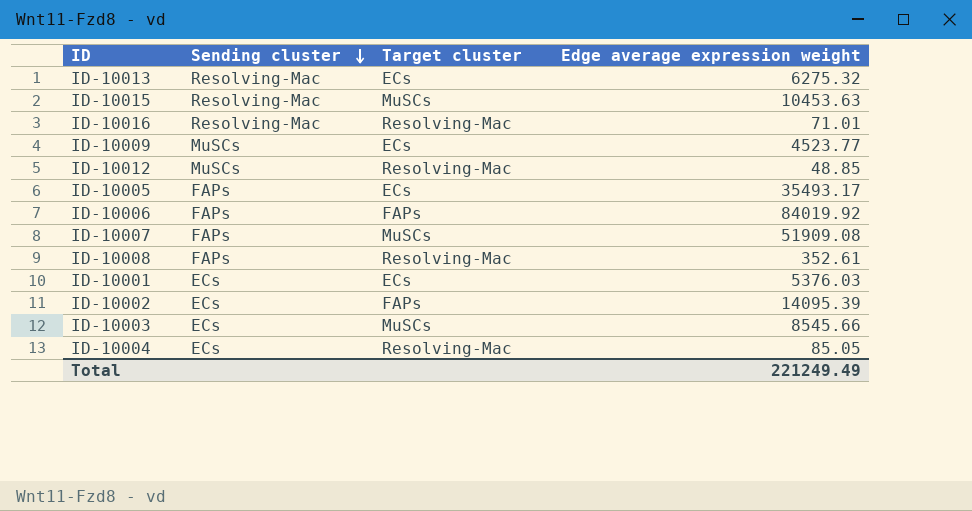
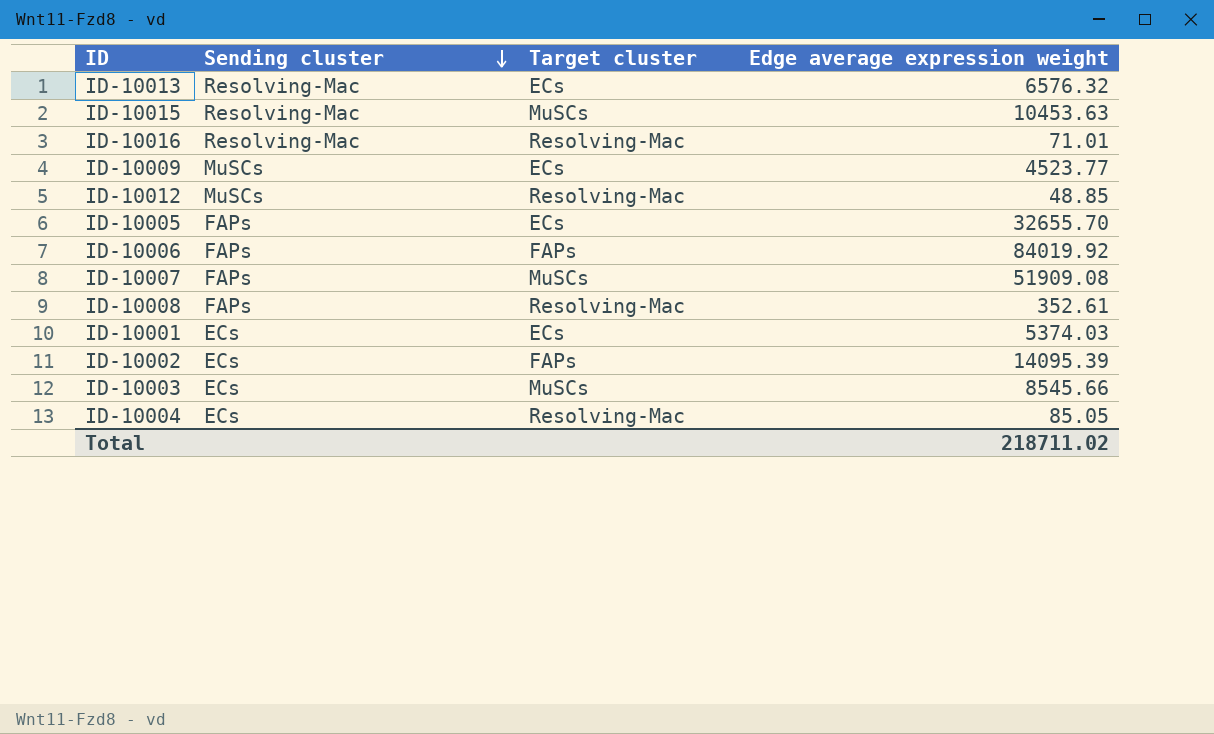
ID-10013 | Edge average expression weight: 6275.32 -> 6576.32
ID-10005 | Edge average expression weight: 35493.17 -> 32655.70
ID-10001 | Edge average expression weight: 5376.03 -> 5374.03
Total | Edge average expression weight: 221249.49 -> 218711.02

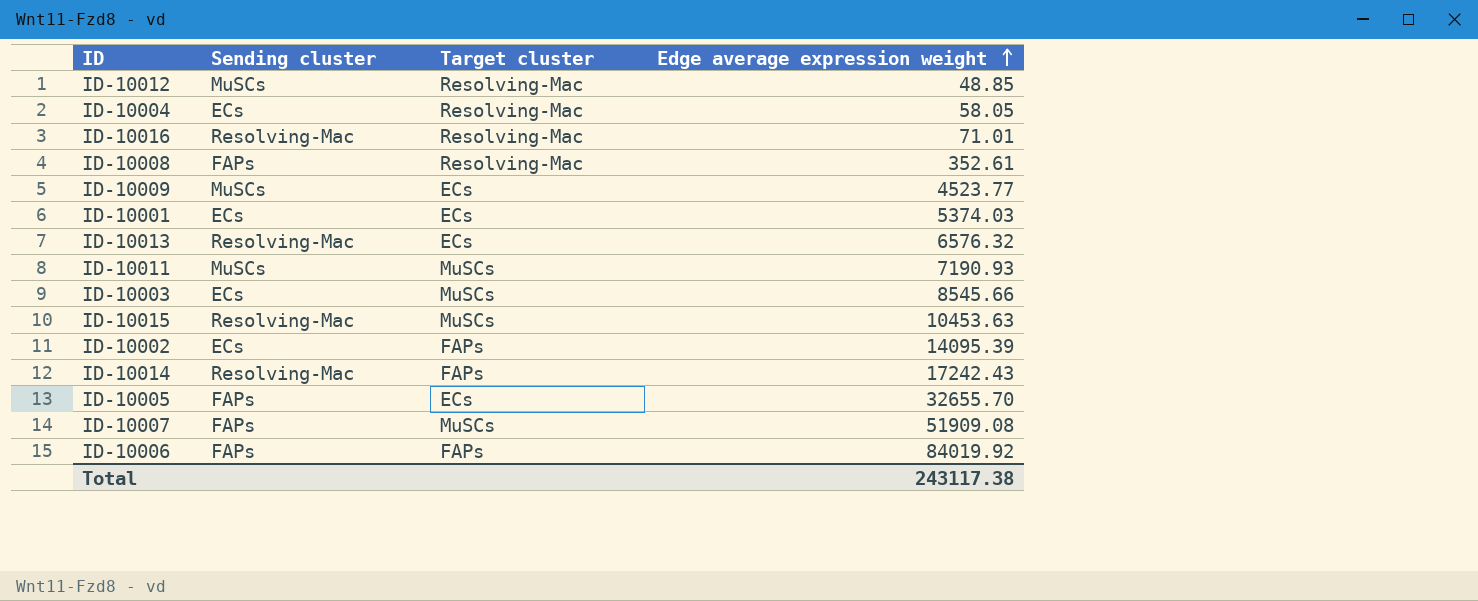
row order: Sending cluster descending -> Edge average expression weight ascending
ID-10004 | Edge average expression weight: 85.05 -> 58.05
row ID-10011: none -> MuSCs | MuSCs | 7190.93
row ID-10014: none -> Resolving-Mac | FAPs | 17242.43
Total | Edge average expression weight: 218711.02 -> 243117.38

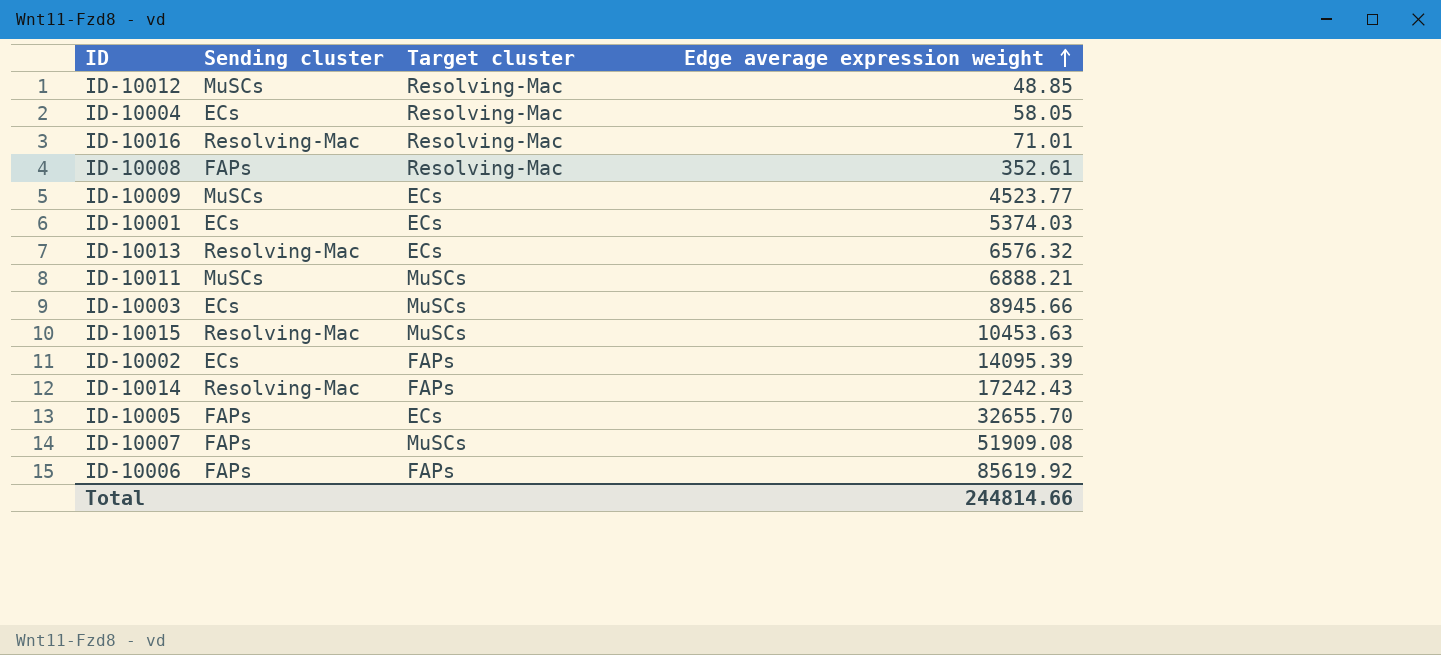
ID-10011 | Edge average expression weight: 7190.93 -> 6888.21
ID-10003 | Edge average expression weight: 8545.66 -> 8945.66
ID-10006 | Edge average expression weight: 84019.92 -> 85619.92
Total | Edge average expression weight: 243117.38 -> 244814.66

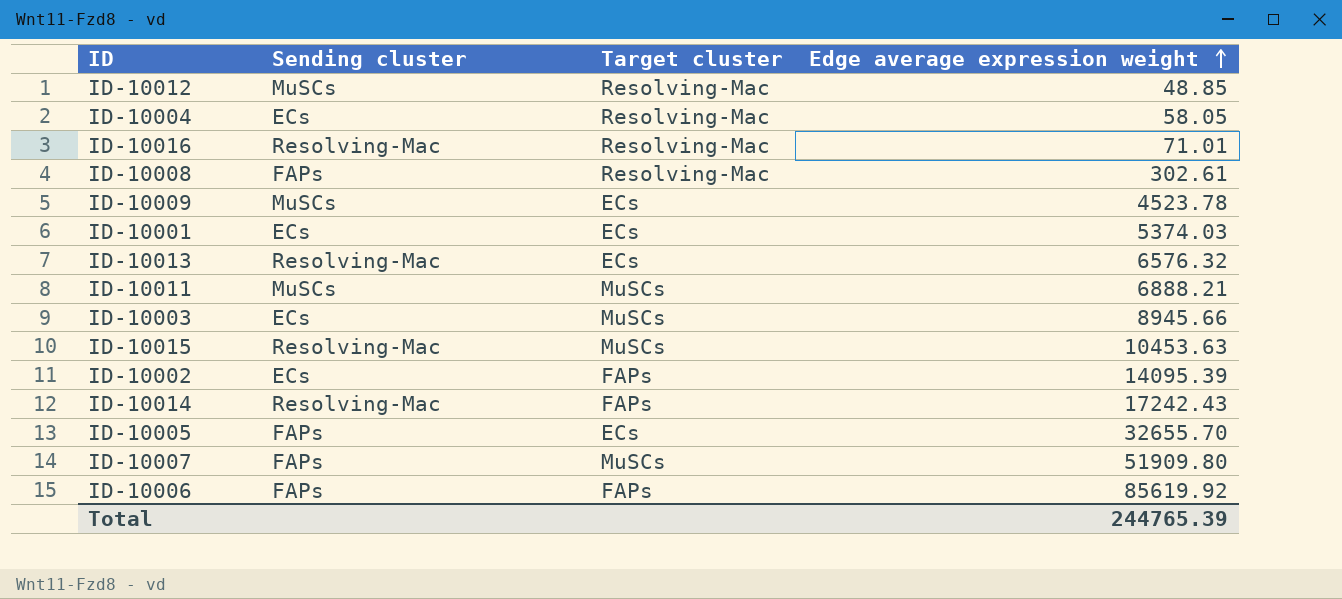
ID-10008 | Edge average expression weight: 352.61 -> 302.61
ID-10009 | Edge average expression weight: 4523.77 -> 4523.78
ID-10007 | Edge average expression weight: 51909.08 -> 51909.80
Total | Edge average expression weight: 244814.66 -> 244765.39

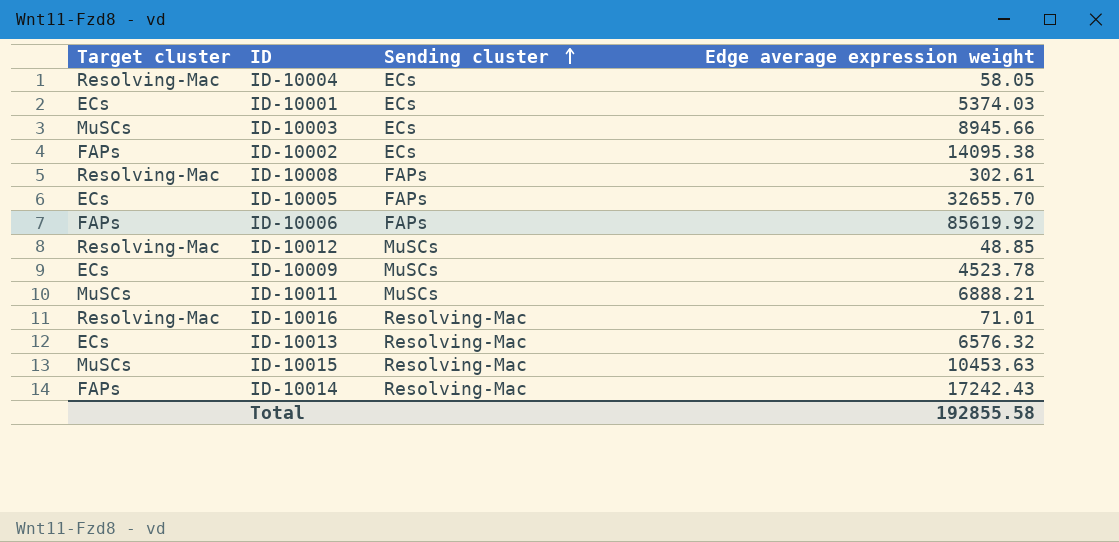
row order: Edge average expression weight ascending -> Sending cluster ascending
column Target cluster | position: 3 -> 1
row ID-10007: FAPs | MuSCs | 51909.80 -> none
ID-10002 | Edge average expression weight: 14095.39 -> 14095.38
Total | Edge average expression weight: 244765.39 -> 192855.58

